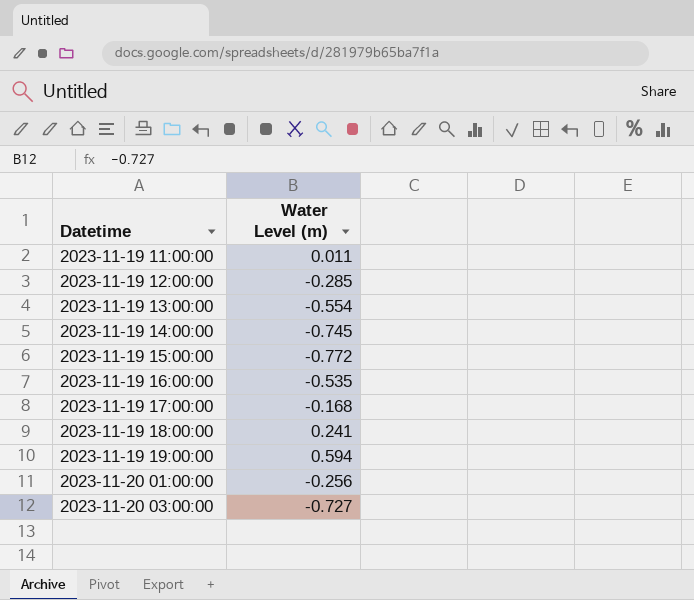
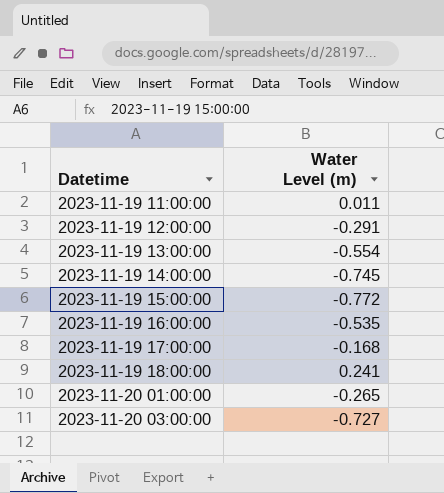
row 2023-11-19 19:00:00: 0.594 -> none
2023-11-19 12:00:00 | Water Level (m): -0.285 -> -0.291
2023-11-20 01:00:00 | Water Level (m): -0.256 -> -0.265

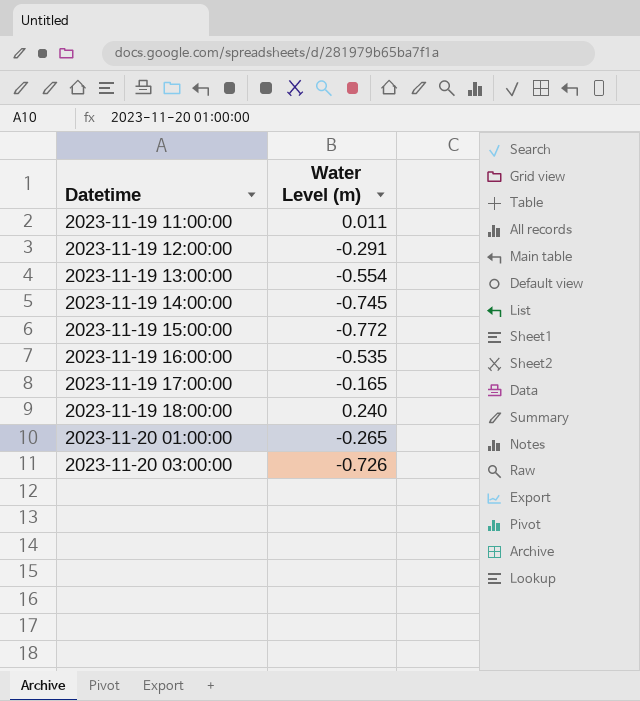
2023-11-19 17:00:00 | Water Level (m): -0.168 -> -0.165
2023-11-19 18:00:00 | Water Level (m): 0.241 -> 0.240
2023-11-20 03:00:00 | Water Level (m): -0.727 -> -0.726

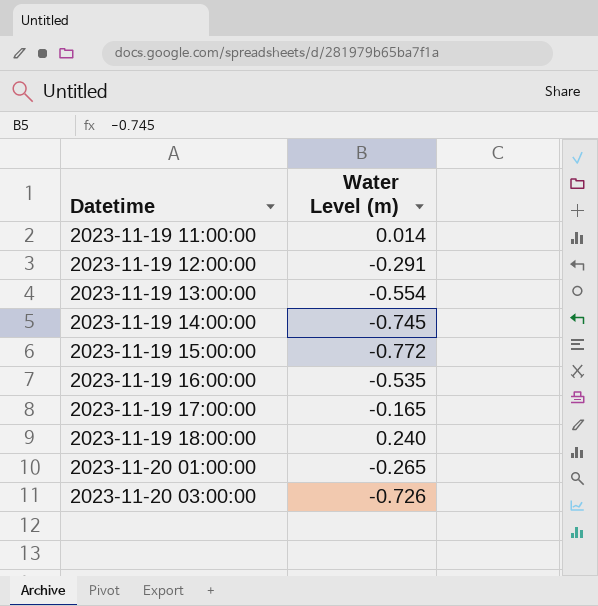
2023-11-19 11:00:00 | Water Level (m): 0.011 -> 0.014

